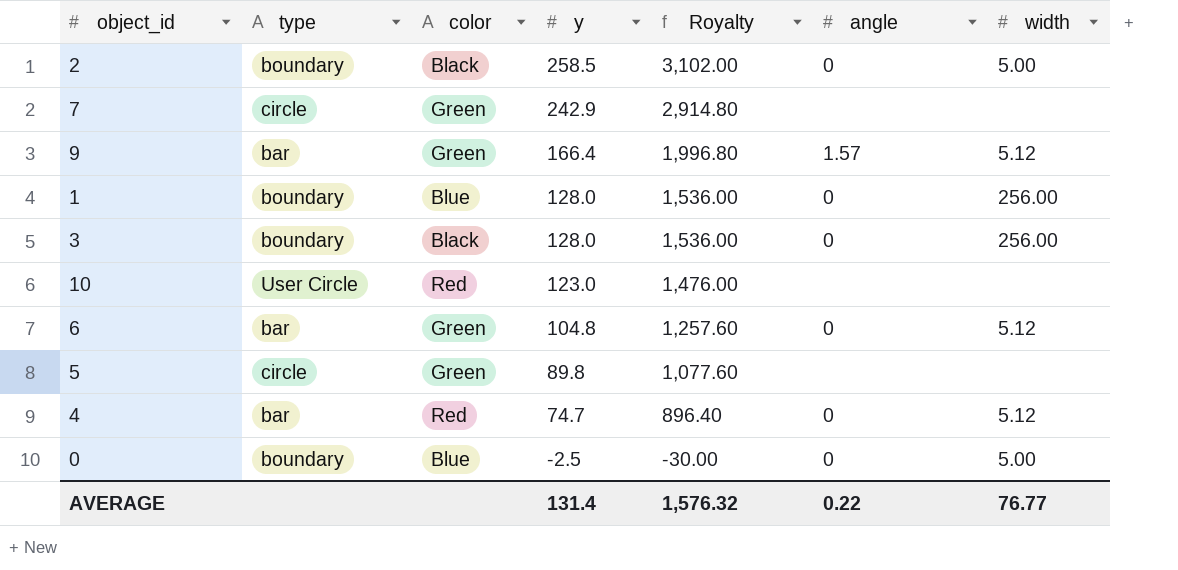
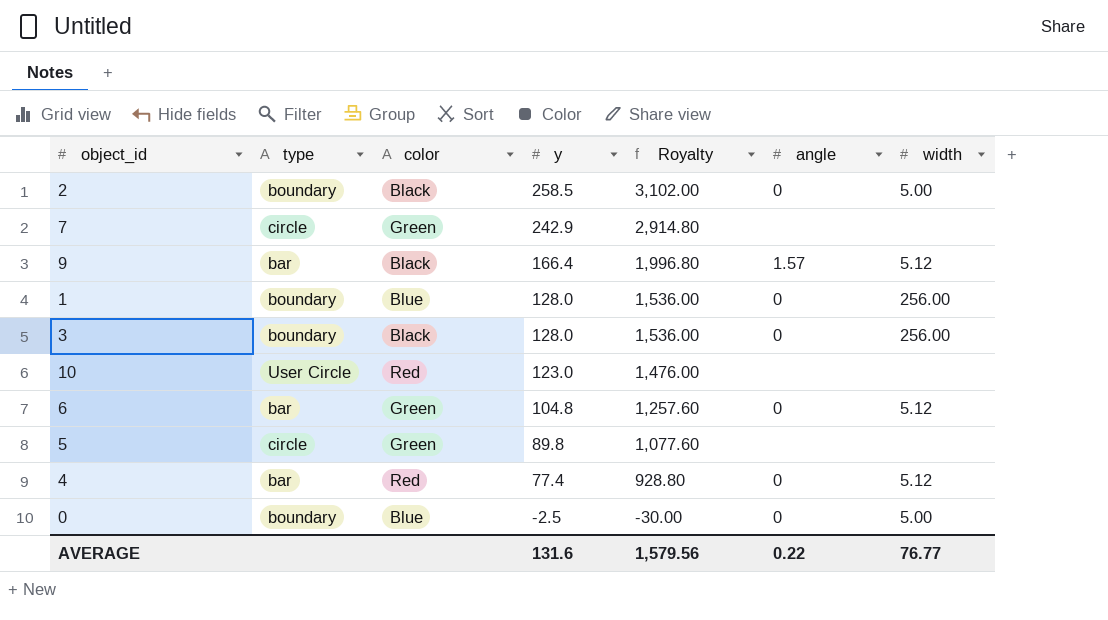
9 | color: Green -> Black
4 | y: 74.7 -> 77.4
4 | Royalty: 896.40 -> 928.80
AVERAGE | y: 131.4 -> 131.6
AVERAGE | Royalty: 1,576.32 -> 1,579.56

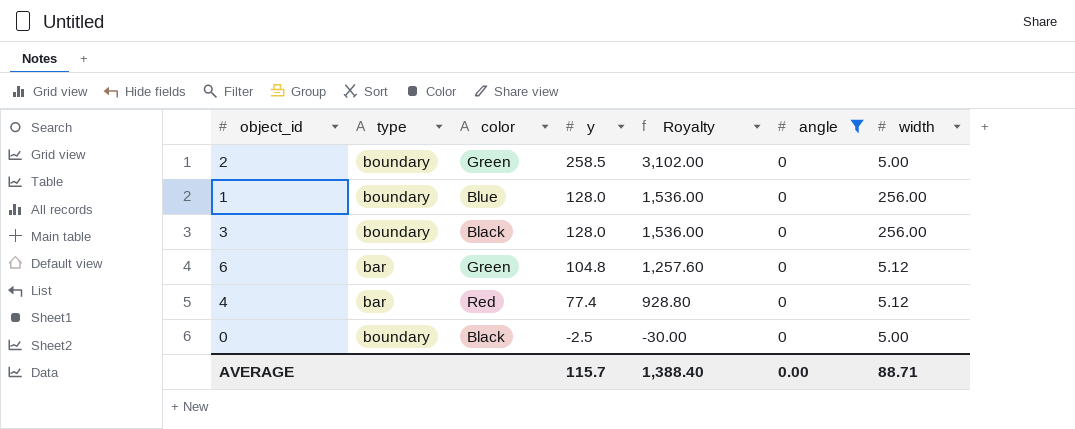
filter: none -> angle = 0
2 | color: Black -> Green
0 | color: Blue -> Black
AVERAGE | y: 131.6 -> 115.7
AVERAGE | Royalty: 1,579.56 -> 1,388.40
AVERAGE | angle: 0.22 -> 0.00
AVERAGE | width: 76.77 -> 88.71

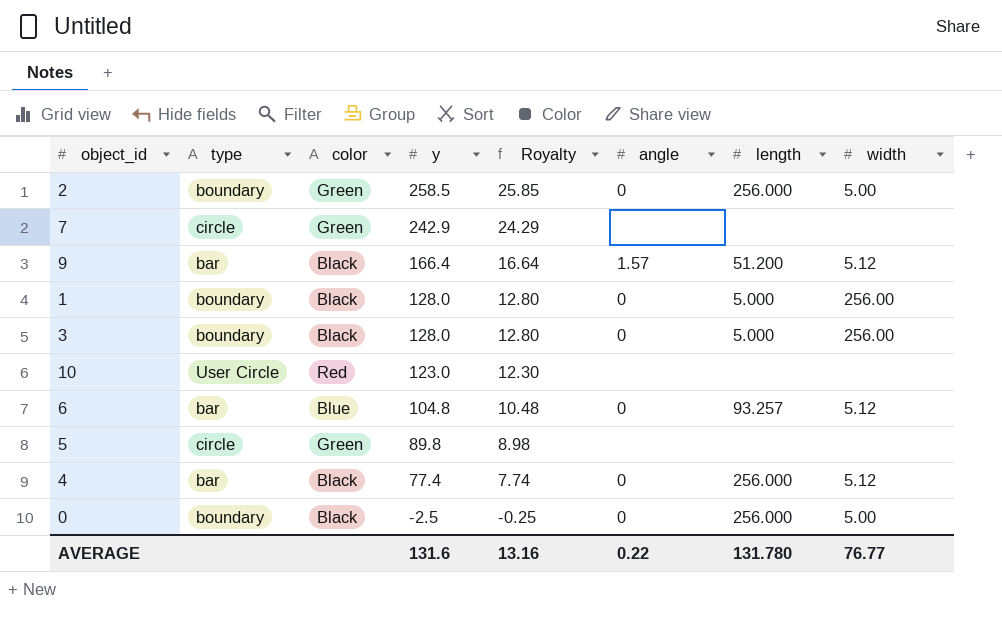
filter: angle = 0 -> none
column Royalty | formula: [y] * 12 -> [y] * 0.1
column length | position: none -> 7
1 | color: Blue -> Black
6 | color: Green -> Blue
4 | color: Red -> Black
AVERAGE | y: 115.7 -> 131.6
AVERAGE | Royalty: 1,388.40 -> 13.16
AVERAGE | angle: 0.00 -> 0.22
AVERAGE | width: 88.71 -> 76.77

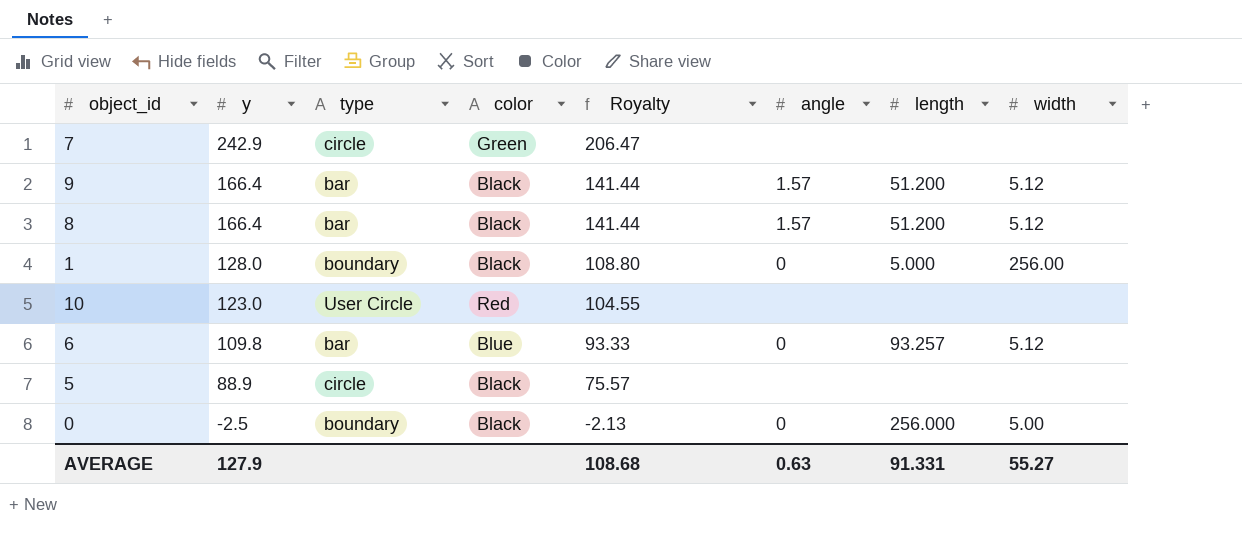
column y | position: 4 -> 2
column Royalty | formula: [y] * 0.1 -> [y] * 0.85
row 2: boundary | Green | 258.5 | 25.85 | 0 | 256.000 | 5.00 -> none
row 3: boundary | Black | 128.0 | 12.80 | 0 | 5.000 | 256.00 -> none
row 4: bar | Black | 77.4 | 7.74 | 0 | 256.000 | 5.12 -> none
row 8: none -> 166.4 | bar | Black | 141.44 | 1.57 | 51.200 | 5.12
6 | y: 104.8 -> 109.8
5 | y: 89.8 -> 88.9
5 | color: Green -> Black
AVERAGE | y: 131.6 -> 127.9
AVERAGE | Royalty: 13.16 -> 108.68
AVERAGE | angle: 0.22 -> 0.63
AVERAGE | length: 131.780 -> 91.331
AVERAGE | width: 76.77 -> 55.27

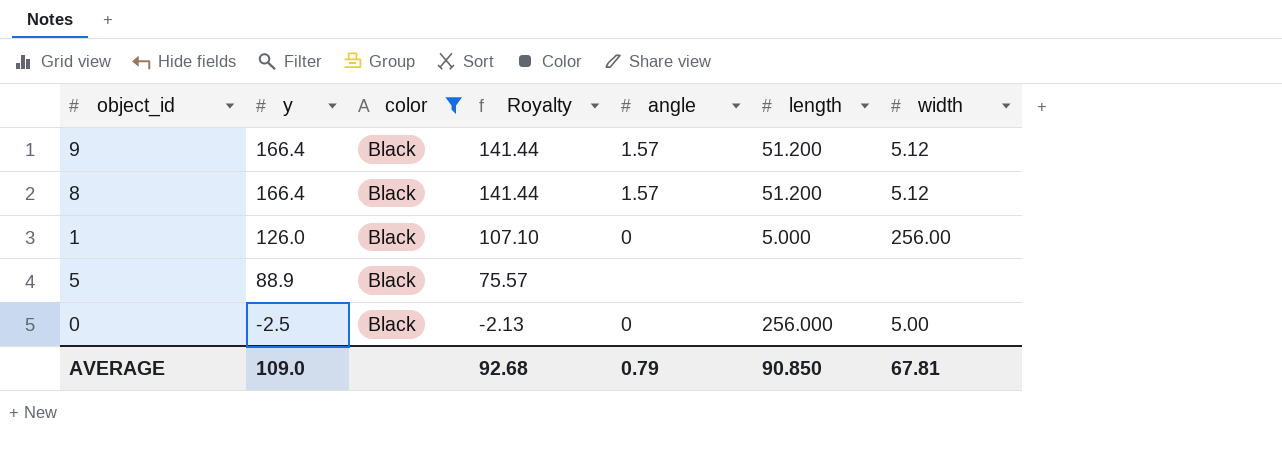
filter: none -> color = Black
column type | position: 3 -> none
1 | y: 128.0 -> 126.0
1 | Royalty: 108.80 -> 107.10
AVERAGE | y: 127.9 -> 109.0
AVERAGE | Royalty: 108.68 -> 92.68
AVERAGE | angle: 0.63 -> 0.79
AVERAGE | length: 91.331 -> 90.850
AVERAGE | width: 55.27 -> 67.81

